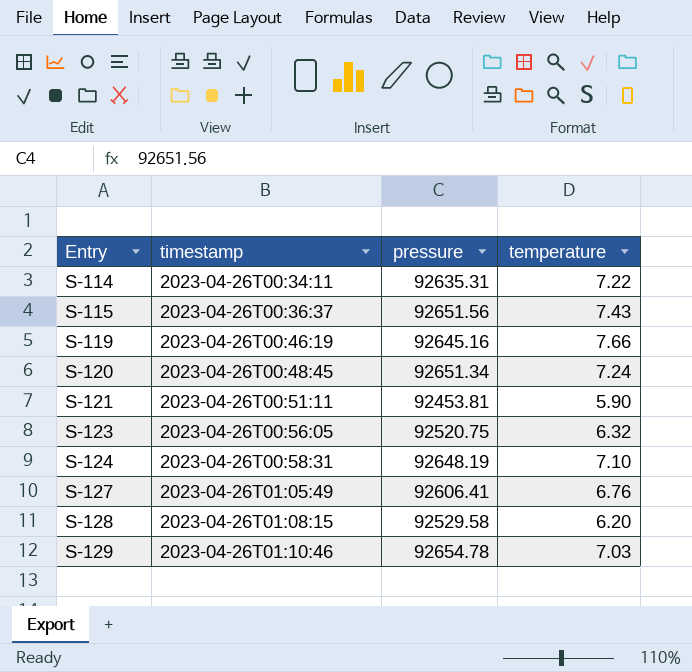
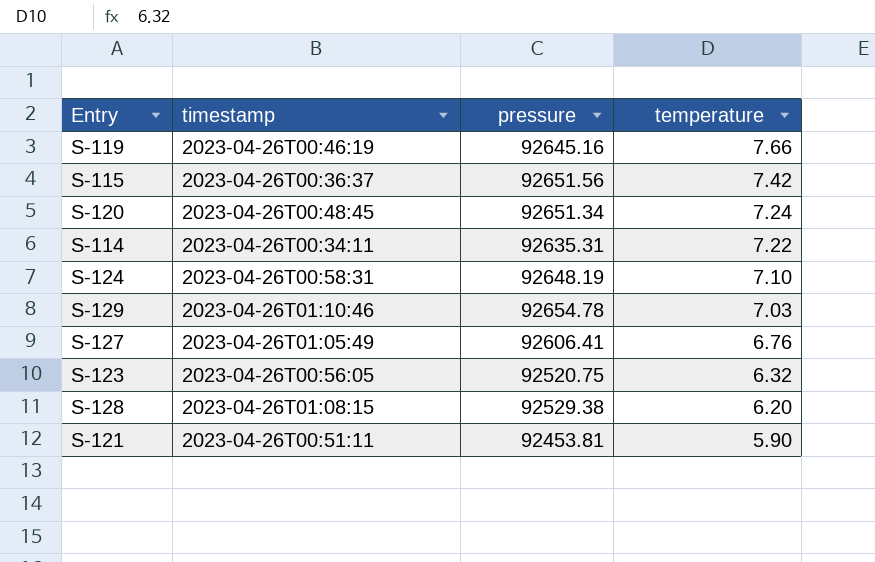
row order: Entry ascending -> temperature descending
S-115 | temperature: 7.43 -> 7.42
S-128 | pressure: 92529.58 -> 92529.38

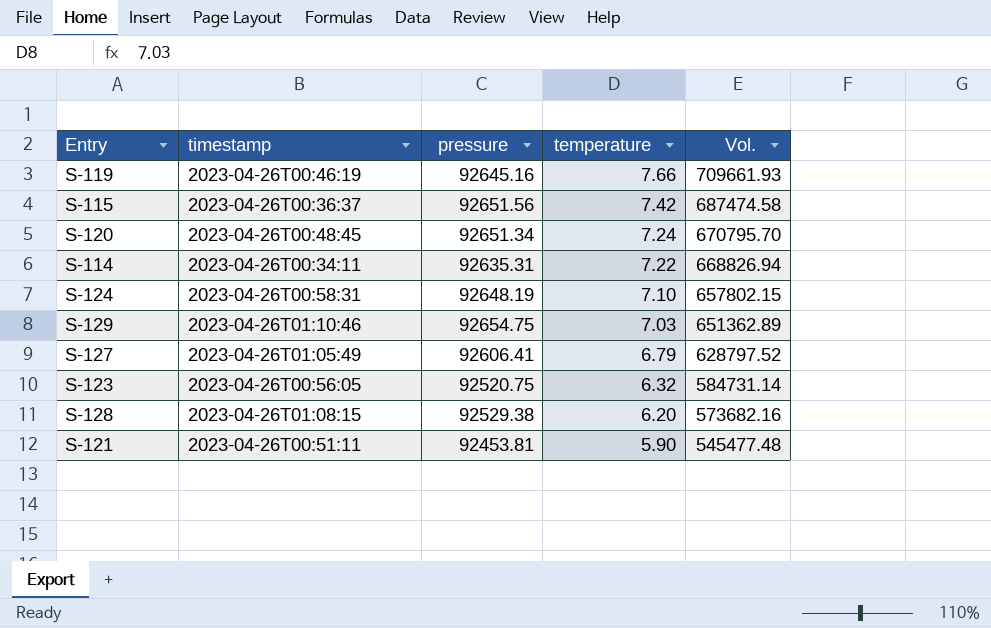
column Vol. | formula: none -> [pressure] * [temperature]
S-129 | pressure: 92654.78 -> 92654.75
S-127 | temperature: 6.76 -> 6.79

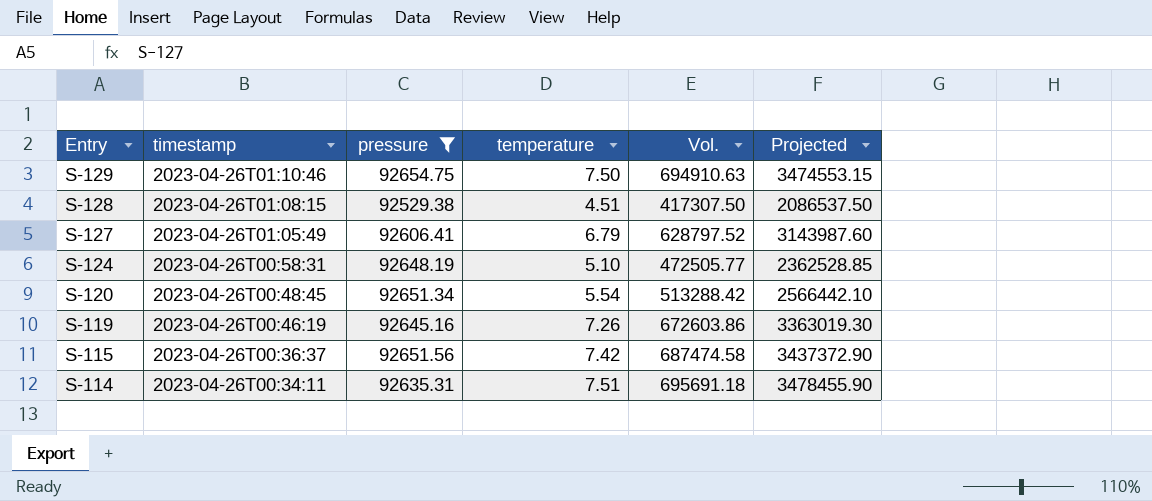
filter: none -> pressure >= 92529.38
row order: temperature descending -> Entry descending
column Projected | formula: none -> [Vol.] * 5
S-129 | temperature: 7.03 -> 7.50
S-129 | Vol.: 651362.89 -> 694910.63
S-128 | temperature: 6.20 -> 4.51
S-128 | Vol.: 573682.16 -> 417307.50
S-124 | temperature: 7.10 -> 5.10
S-124 | Vol.: 657802.15 -> 472505.77
S-120 | temperature: 7.24 -> 5.54
S-120 | Vol.: 670795.70 -> 513288.42
S-119 | temperature: 7.66 -> 7.26
S-119 | Vol.: 709661.93 -> 672603.86
S-114 | temperature: 7.22 -> 7.51
S-114 | Vol.: 668826.94 -> 695691.18

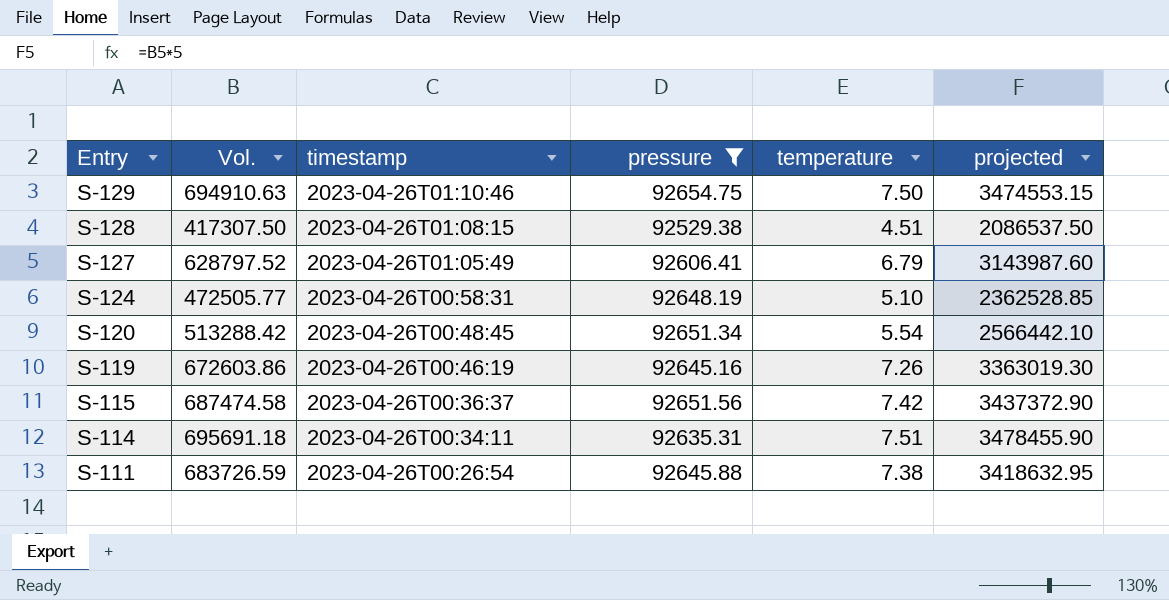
column Vol. | position: 5 -> 2
column name: Projected -> projected
row S-111: none -> 683726.59 | 2023-04-26T00:26:54 | 92645.88 | 7.38 | 3418632.95

